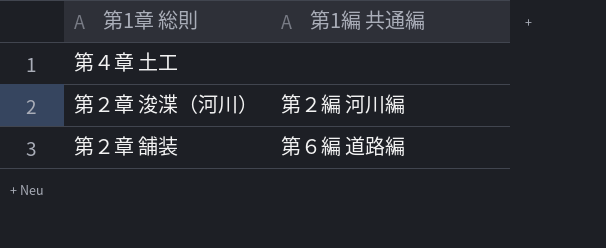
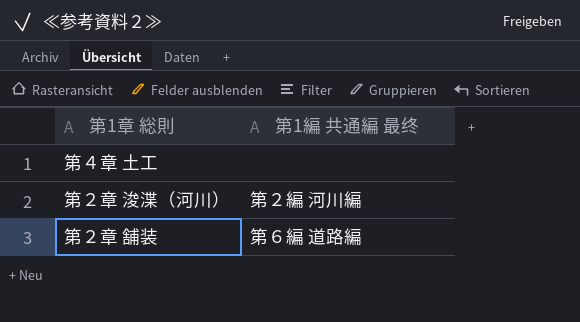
column name: 第1編 共通編 -> 第1編 共通編 最终

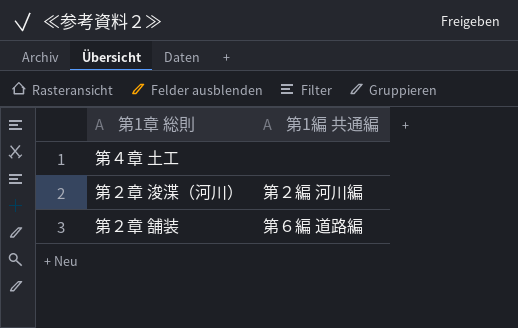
column name: 第1編 共通編 最终 -> 第1編 共通編

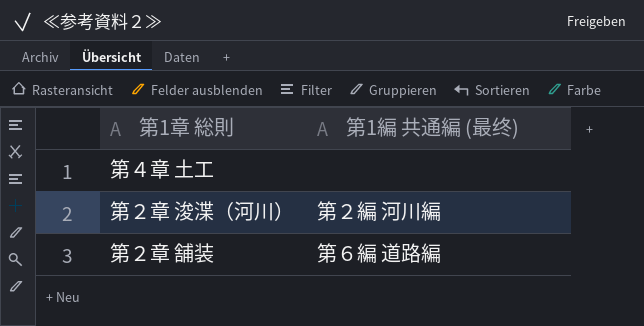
column name: 第1編 共通編 -> 第1編 共通編 (最终)

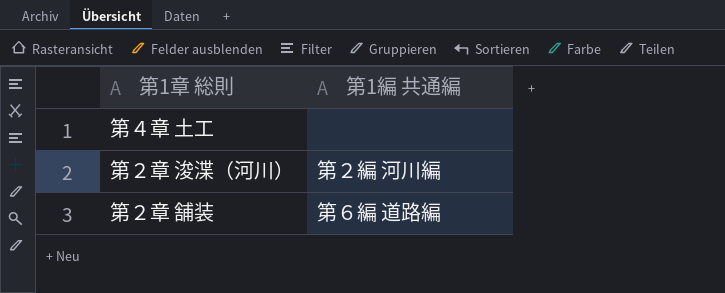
column name: 第1編 共通編 (最终) -> 第1編 共通編

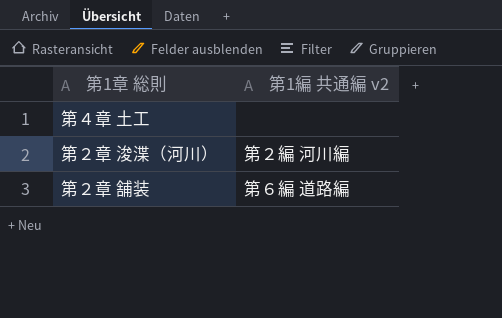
column name: 第1編 共通編 -> 第1編 共通編 v2

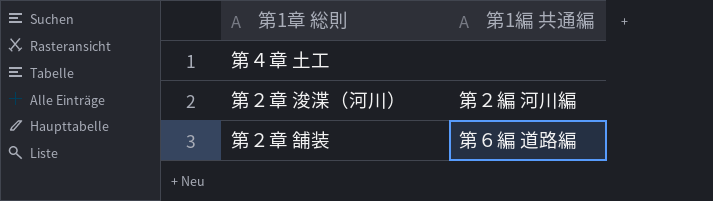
column name: 第1編 共通編 v2 -> 第1編 共通編

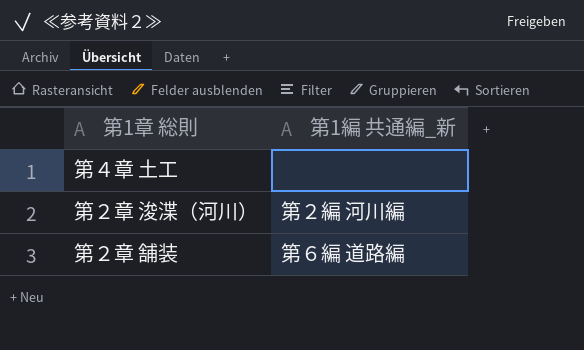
column name: 第1編 共通編 -> 第1編 共通編_新

